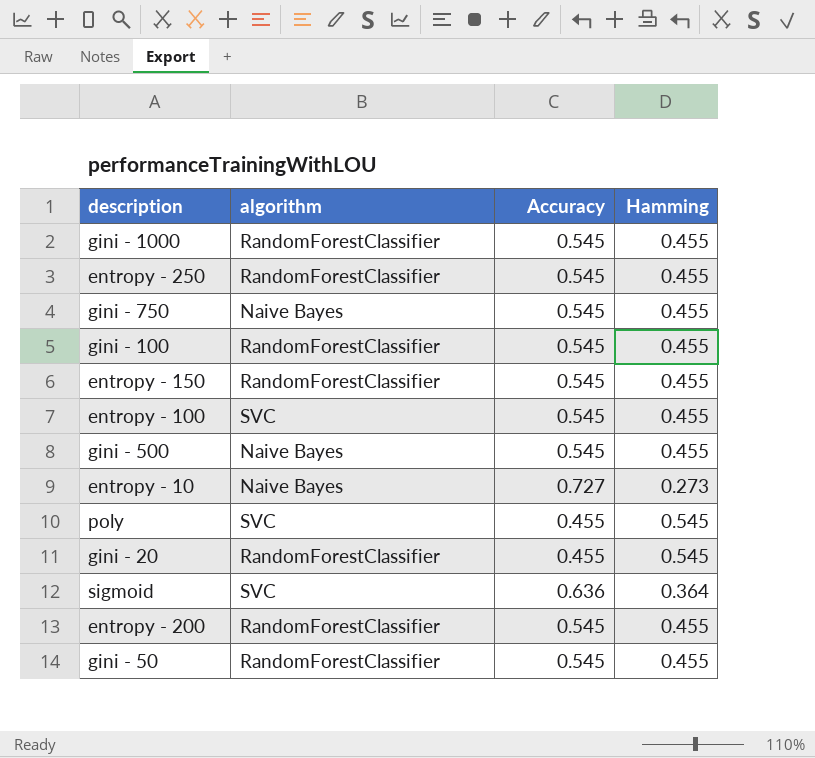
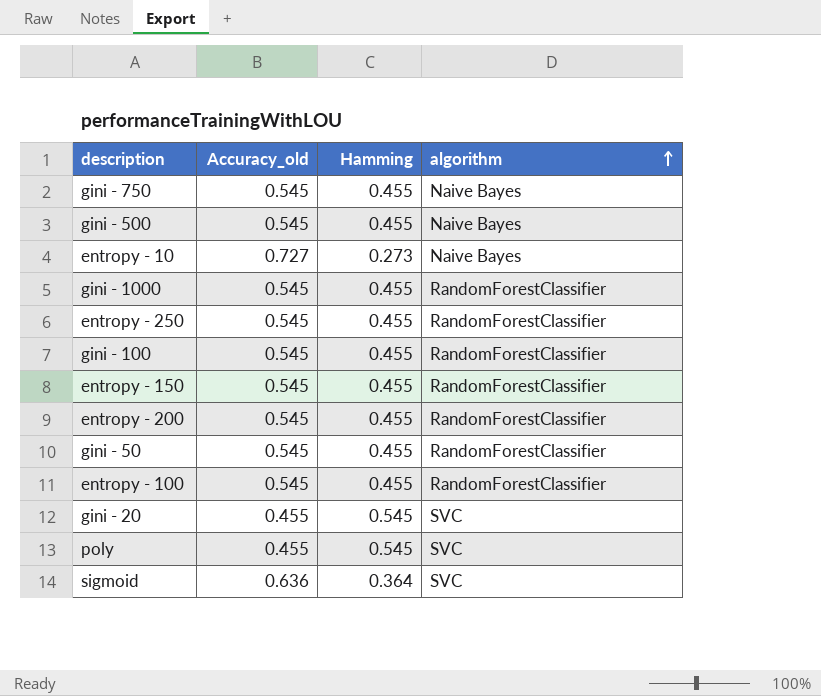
row order: none -> algorithm ascending
column name: Accuracy -> Accuracy_old
column algorithm | position: 2 -> 4
entropy - 100 | algorithm: SVC -> RandomForestClassifier
gini - 20 | algorithm: RandomForestClassifier -> SVC

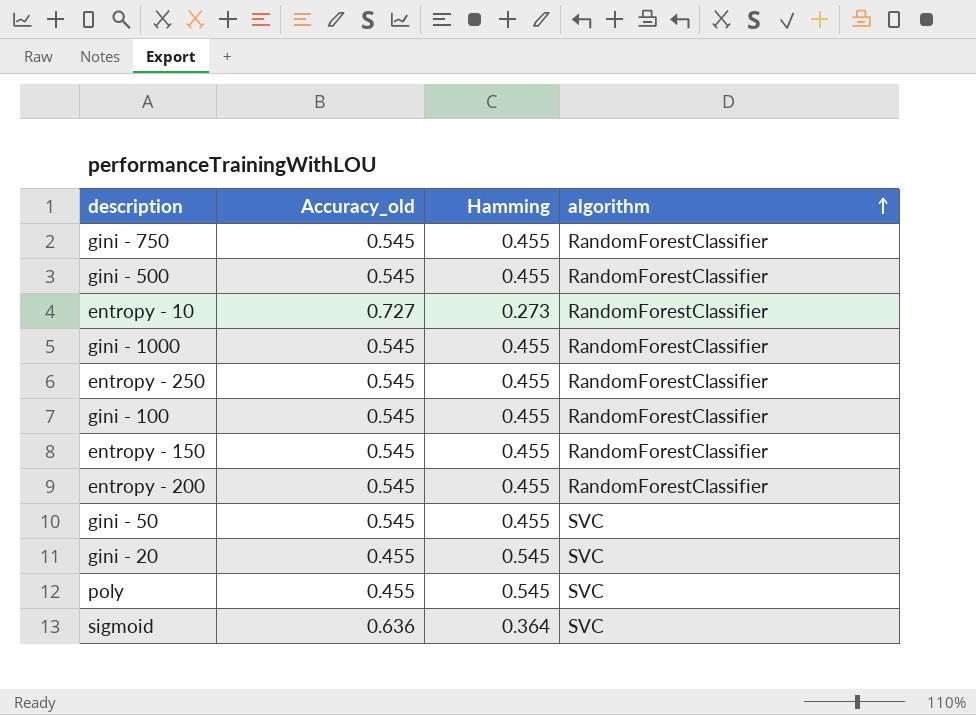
row entropy - 100: 0.545 | 0.455 | RandomForestClassifier -> none
gini - 750 | algorithm: Naive Bayes -> RandomForestClassifier
gini - 500 | algorithm: Naive Bayes -> RandomForestClassifier
entropy - 10 | algorithm: Naive Bayes -> RandomForestClassifier
gini - 50 | algorithm: RandomForestClassifier -> SVC

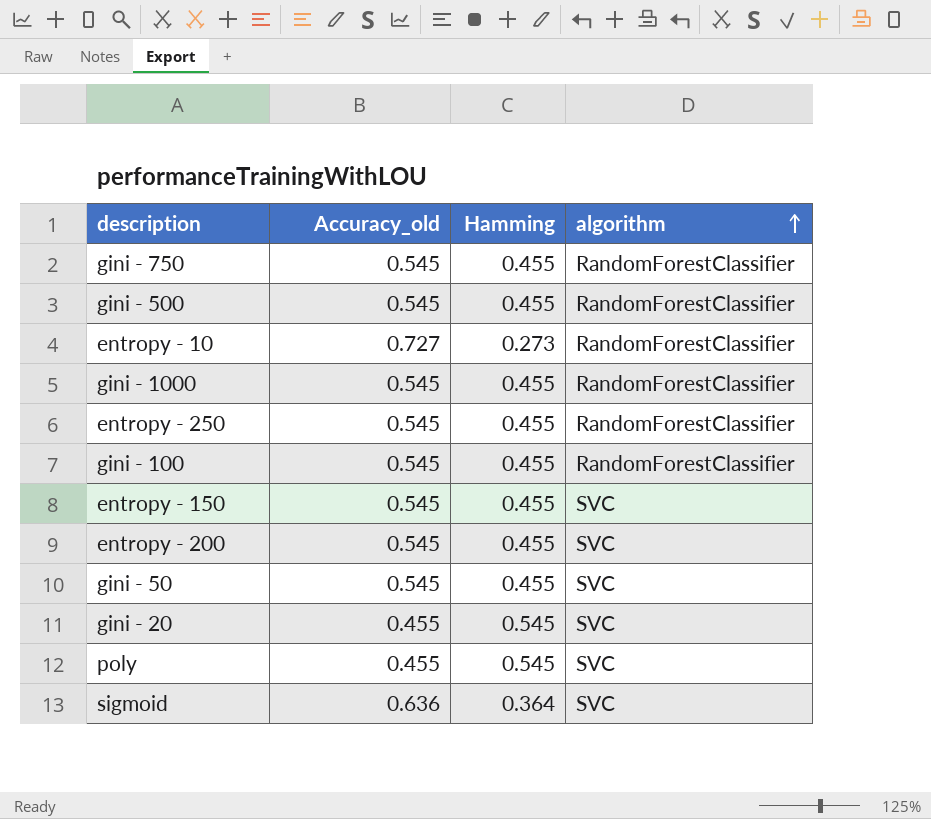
entropy - 150 | algorithm: RandomForestClassifier -> SVC
entropy - 200 | algorithm: RandomForestClassifier -> SVC

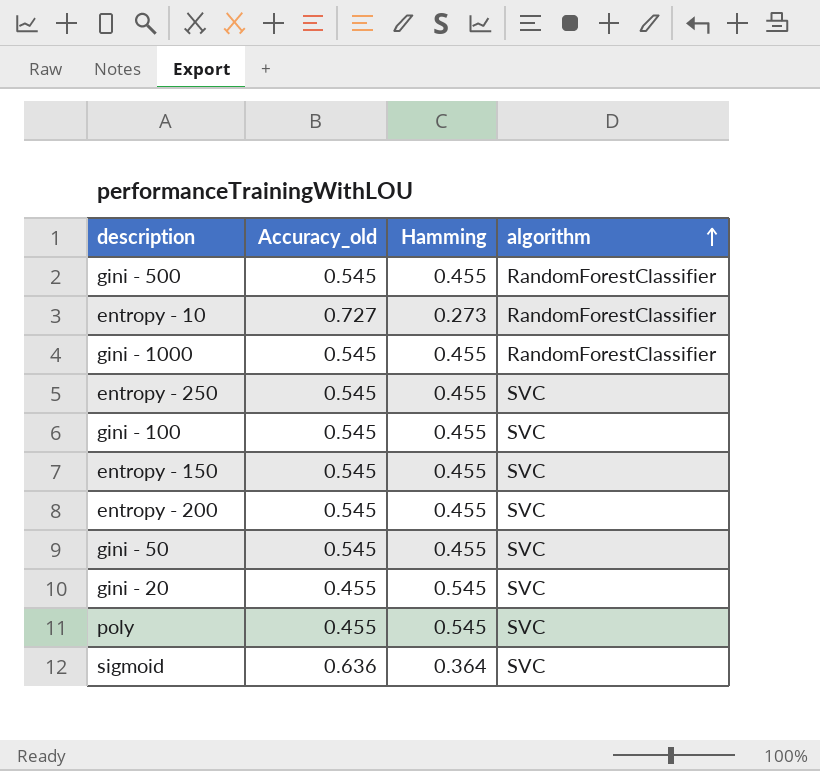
row gini - 750: 0.545 | 0.455 | RandomForestClassifier -> none
entropy - 250 | algorithm: RandomForestClassifier -> SVC
gini - 100 | algorithm: RandomForestClassifier -> SVC

